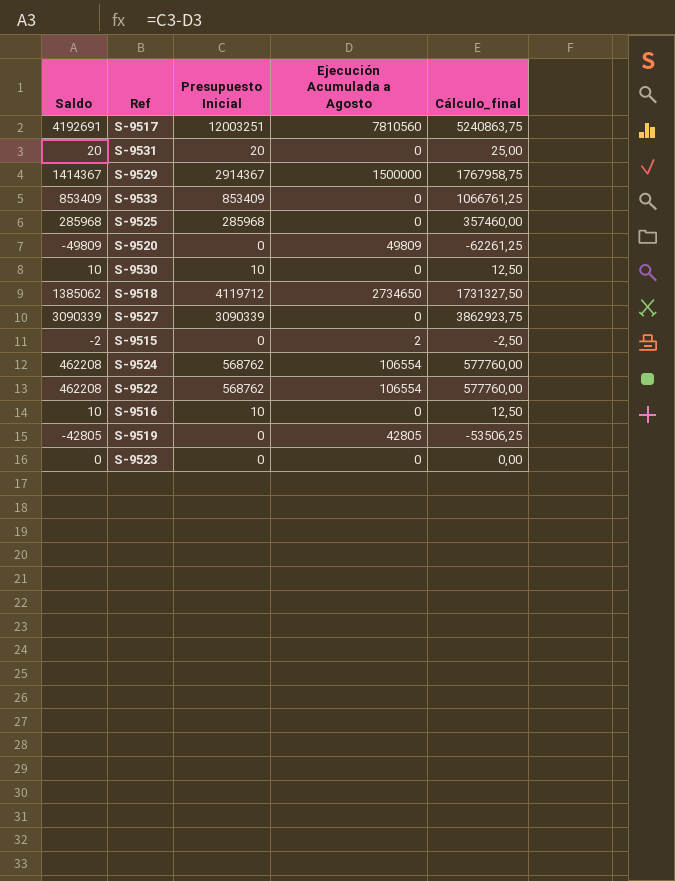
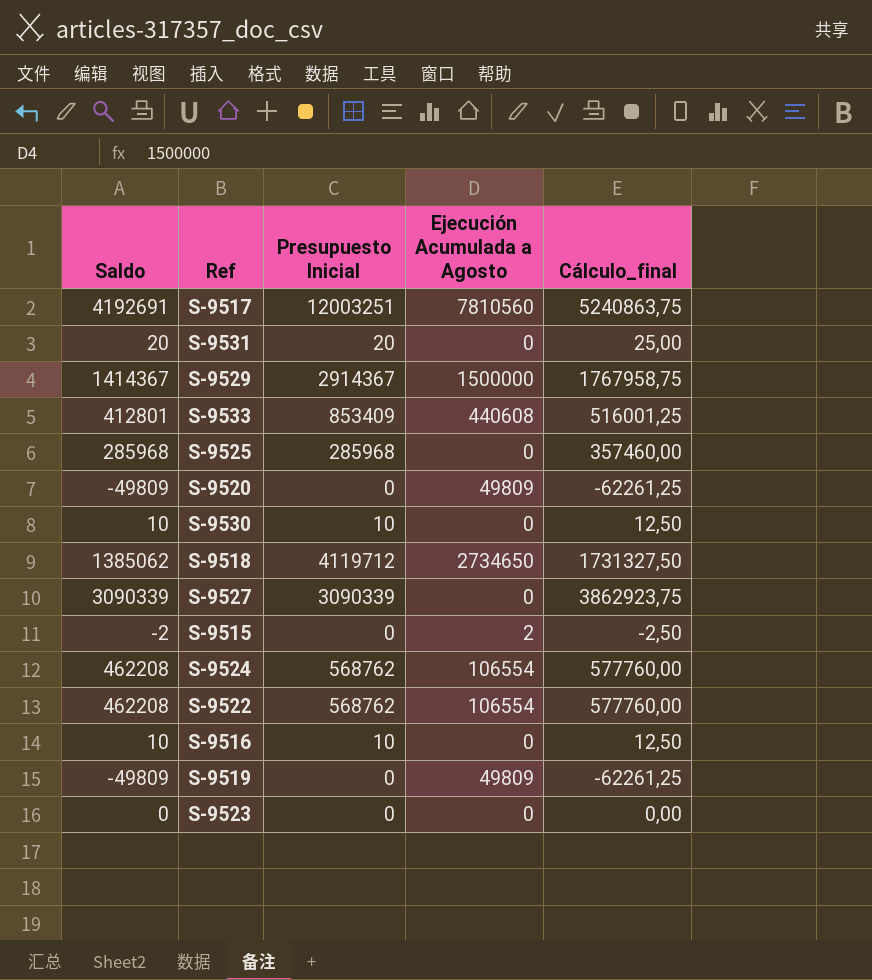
S-9533 | Saldo: 853409 -> 412801
S-9533 | Ejecución Acumulada a Agosto: 0 -> 440608
S-9533 | Cálculo_final: 1066761,25 -> 516001,25
S-9519 | Saldo: -42805 -> -49809
S-9519 | Ejecución Acumulada a Agosto: 42805 -> 49809
S-9519 | Cálculo_final: -53506,25 -> -62261,25

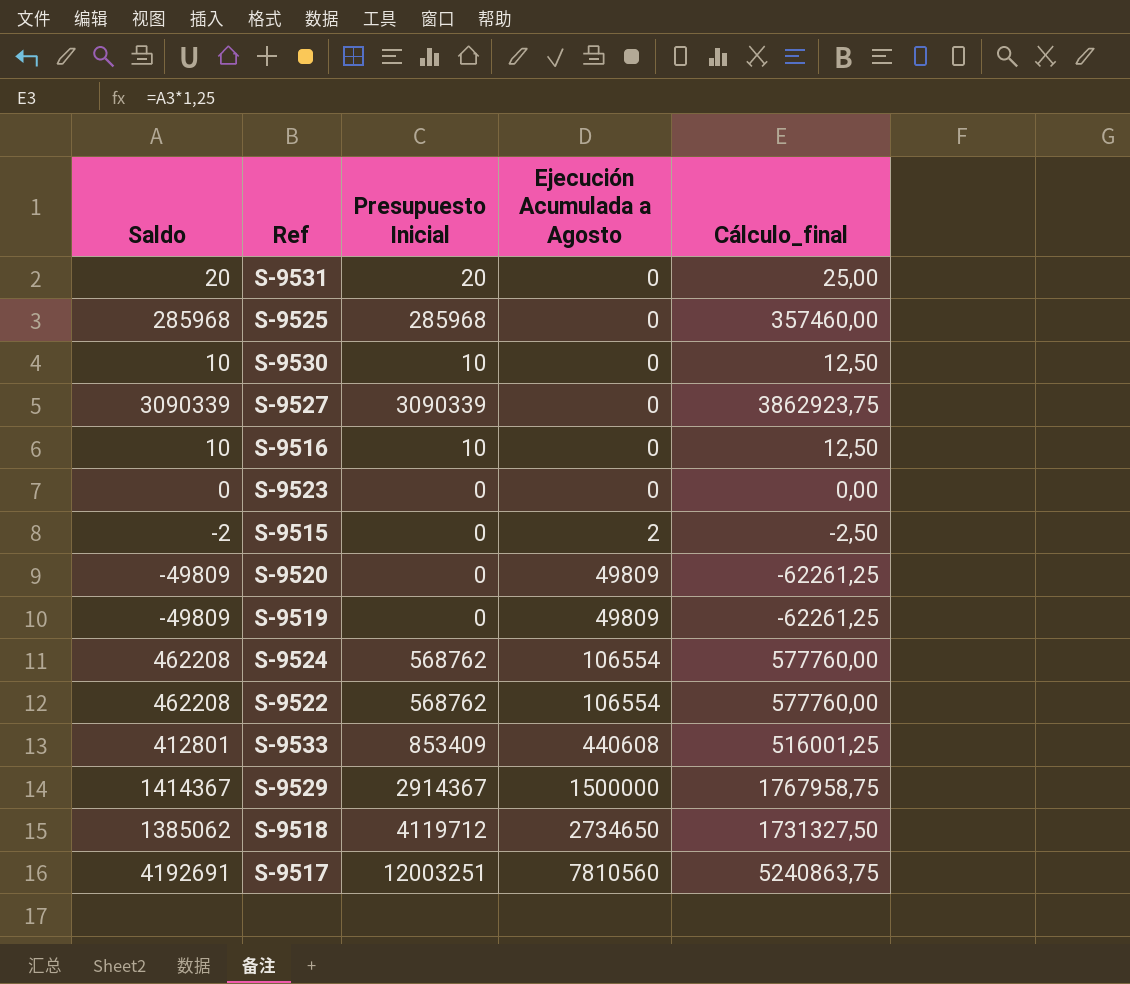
row order: none -> Ejecución Acumulada a Agosto ascending

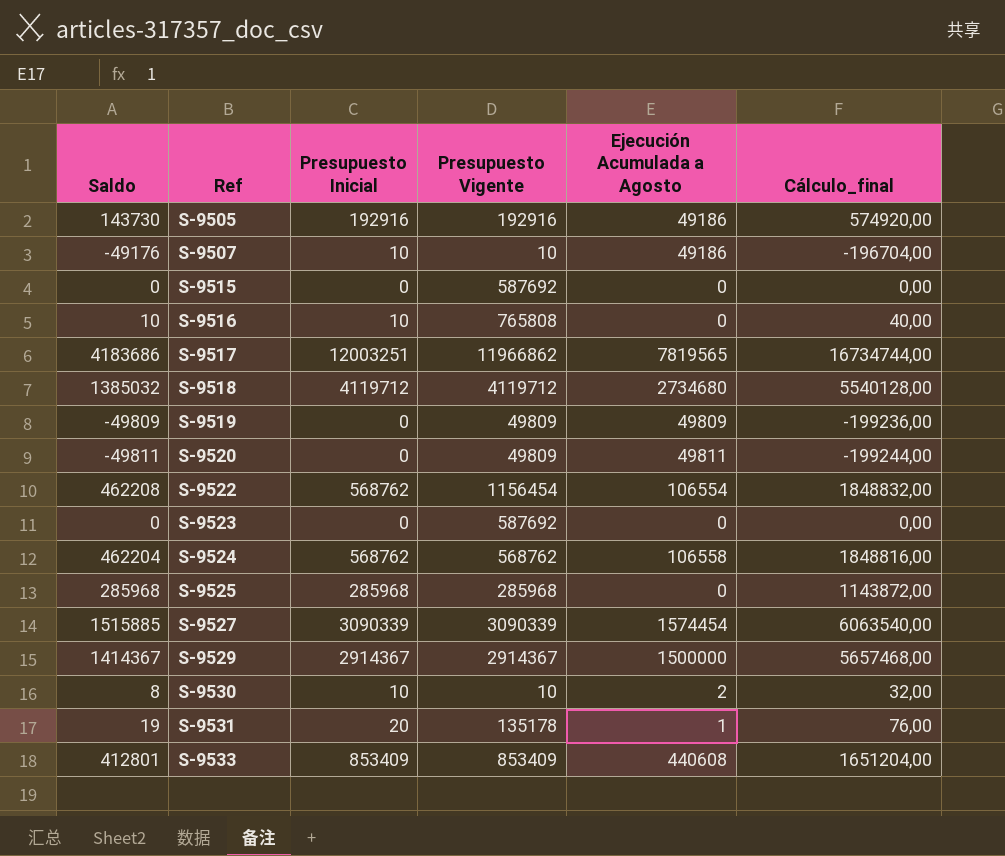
row order: Ejecución Acumulada a Agosto ascending -> Ref ascending
column Presupuesto Vigente | position: none -> 4
column Cálculo_final | formula: [Saldo] * 1,25 -> [Saldo] * 4
row S-9505: none -> 143730 | 192916 | 192916 | 49186 | 574920,00
row S-9507: none -> -49176 | 10 | 10 | 49186 | -196704,00
S-9515 | Saldo: -2 -> 0
S-9515 | Ejecución Acumulada a Agosto: 2 -> 0
S-9517 | Saldo: 4192691 -> 4183686
S-9517 | Ejecución Acumulada a Agosto: 7810560 -> 7819565
S-9518 | Saldo: 1385062 -> 1385032
S-9518 | Ejecución Acumulada a Agosto: 2734650 -> 2734680
S-9520 | Saldo: -49809 -> -49811
S-9520 | Ejecución Acumulada a Agosto: 49809 -> 49811
S-9524 | Saldo: 462208 -> 462204
S-9524 | Ejecución Acumulada a Agosto: 106554 -> 106558
S-9527 | Saldo: 3090339 -> 1515885
S-9527 | Ejecución Acumulada a Agosto: 0 -> 1574454
S-9530 | Saldo: 10 -> 8
S-9530 | Ejecución Acumulada a Agosto: 0 -> 2
S-9531 | Saldo: 20 -> 19
S-9531 | Ejecución Acumulada a Agosto: 0 -> 1

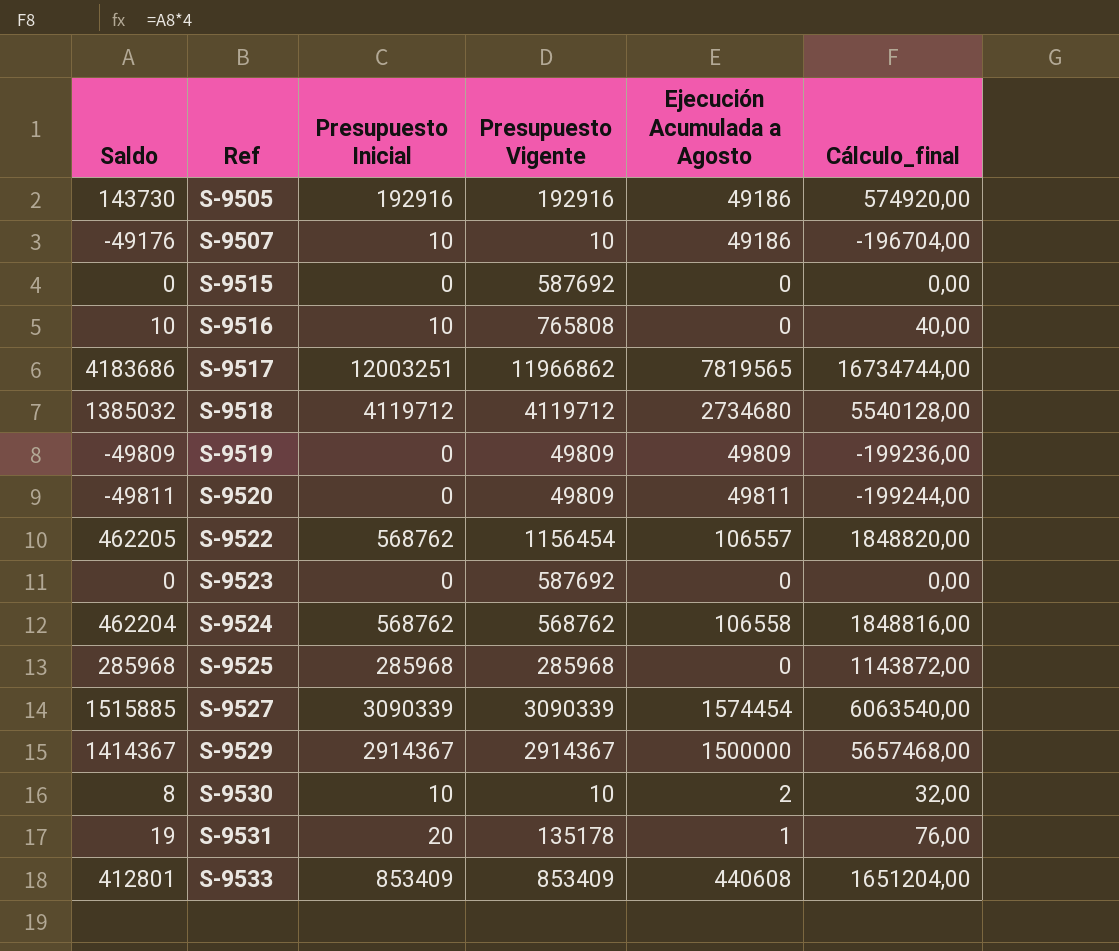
S-9522 | Saldo: 462208 -> 462205
S-9522 | Ejecución Acumulada a Agosto: 106554 -> 106557
S-9522 | Cálculo_final: 1848832,00 -> 1848820,00

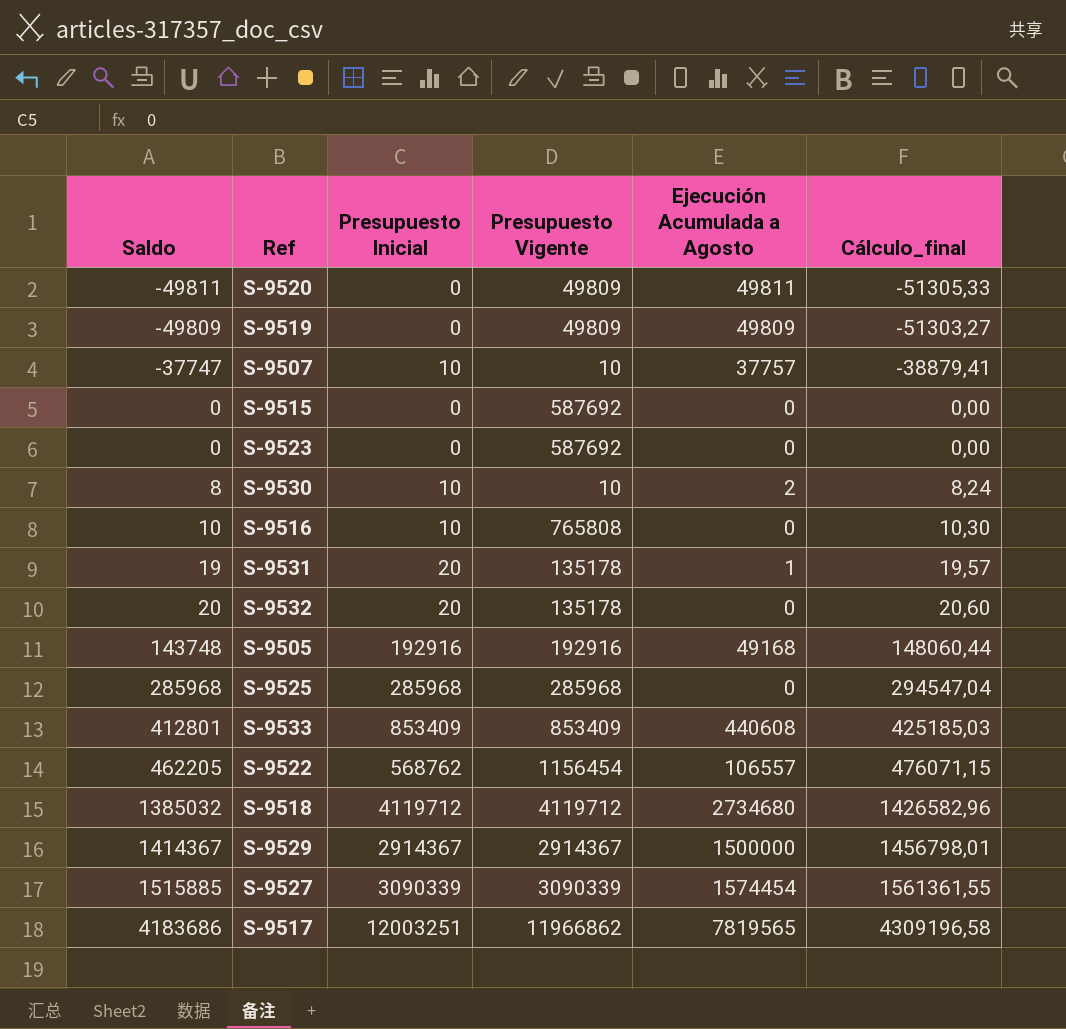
row order: Ref ascending -> Saldo ascending
column Cálculo_final | formula: [Saldo] * 4 -> [Saldo] * 1,03
row S-9524: 462204 | 568762 | 568762 | 106558 | 1848816,00 -> none
S-9507 | Saldo: -49176 -> -37747
S-9507 | Ejecución Acumulada a Agosto: 49186 -> 37757
row S-9532: none -> 20 | 20 | 135178 | 0 | 20,60
S-9505 | Saldo: 143730 -> 143748
S-9505 | Ejecución Acumulada a Agosto: 49186 -> 49168

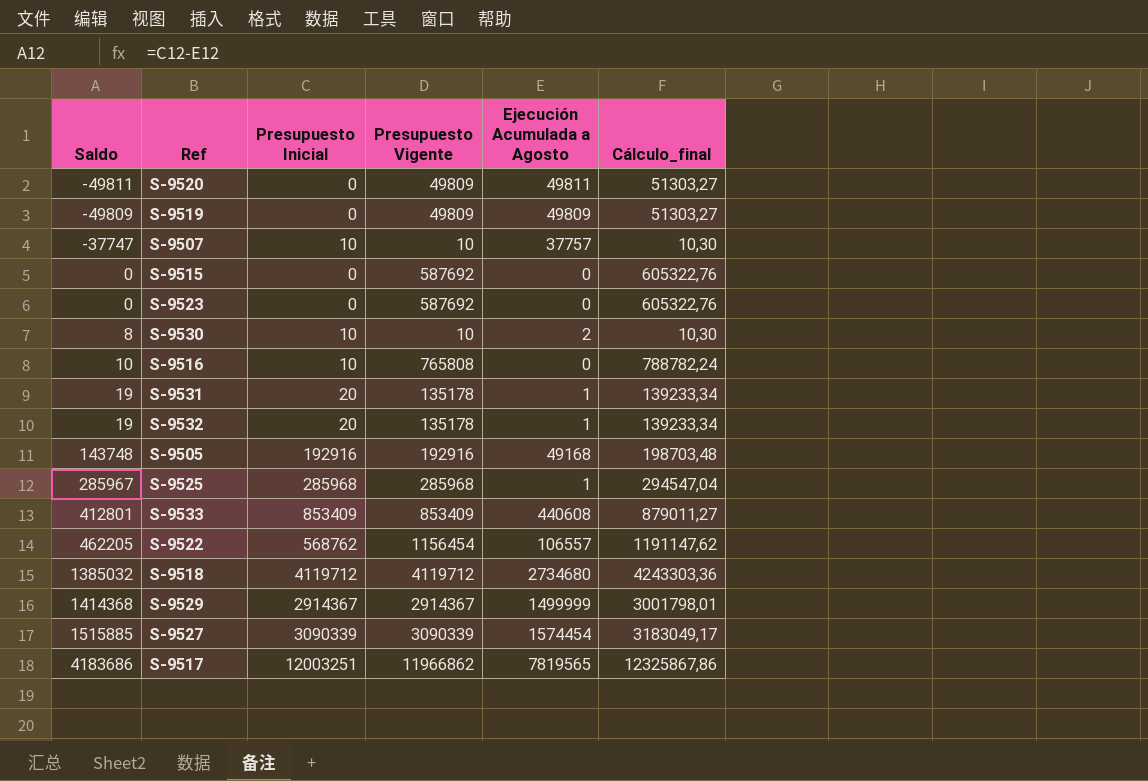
column Cálculo_final | formula: [Saldo] * 1,03 -> [Presupuesto Vigente] * 1,03
S-9532 | Saldo: 20 -> 19
S-9532 | Ejecución Acumulada a Agosto: 0 -> 1
S-9525 | Saldo: 285968 -> 285967
S-9525 | Ejecución Acumulada a Agosto: 0 -> 1
S-9529 | Saldo: 1414367 -> 1414368
S-9529 | Ejecución Acumulada a Agosto: 1500000 -> 1499999

